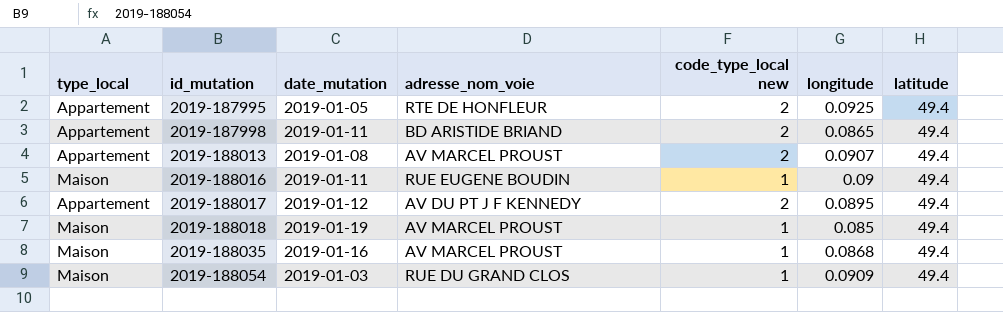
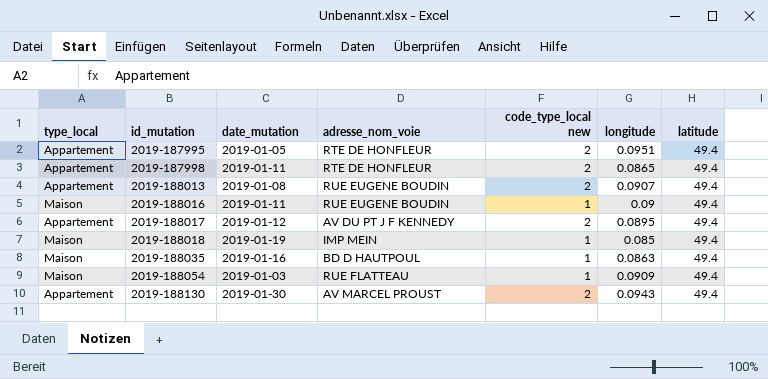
2019-187995 | longitude: 0.0925 -> 0.0951
2019-187998 | adresse_nom_voie: BD ARISTIDE BRIAND -> RTE DE HONFLEUR
2019-188013 | adresse_nom_voie: AV MARCEL PROUST -> RUE EUGENE BOUDIN
2019-188018 | adresse_nom_voie: AV MARCEL PROUST -> IMP MEIN
2019-188035 | adresse_nom_voie: AV MARCEL PROUST -> BD D HAUTPOUL
2019-188035 | longitude: 0.0868 -> 0.0863
2019-188054 | adresse_nom_voie: RUE DU GRAND CLOS -> RUE FLATTEAU
row 2019-188130: none -> Appartement | 2019-01-30 | AV MARCEL PROUST | 2 | 0.0943 | 49.4

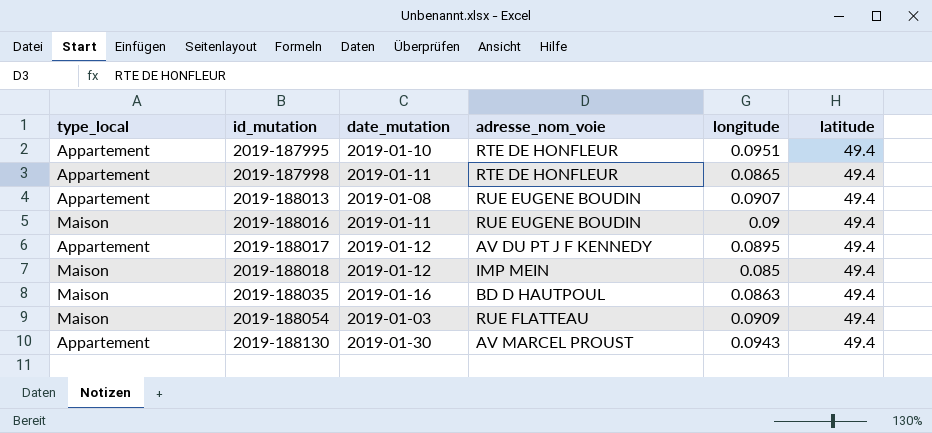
column code_type_local new | position: 5 -> none
2019-187995 | date_mutation: 2019-01-05 -> 2019-01-10
2019-188018 | date_mutation: 2019-01-19 -> 2019-01-12

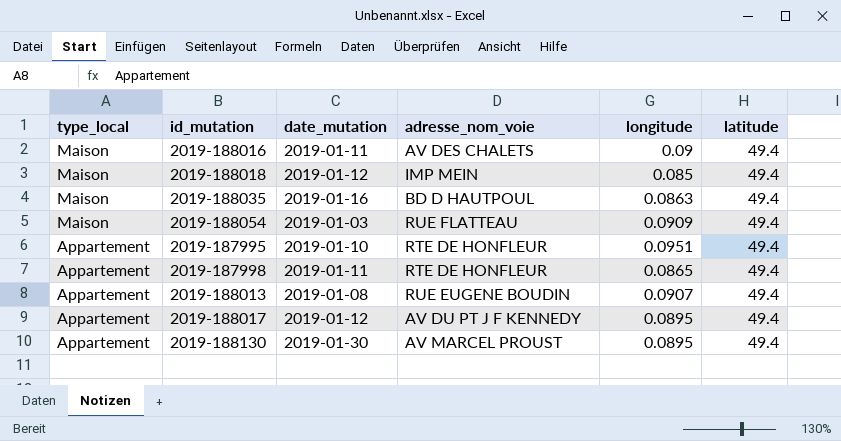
row order: id_mutation ascending -> type_local descending
2019-188016 | adresse_nom_voie: RUE EUGENE BOUDIN -> AV DES CHALETS
2019-188130 | longitude: 0.0943 -> 0.0895

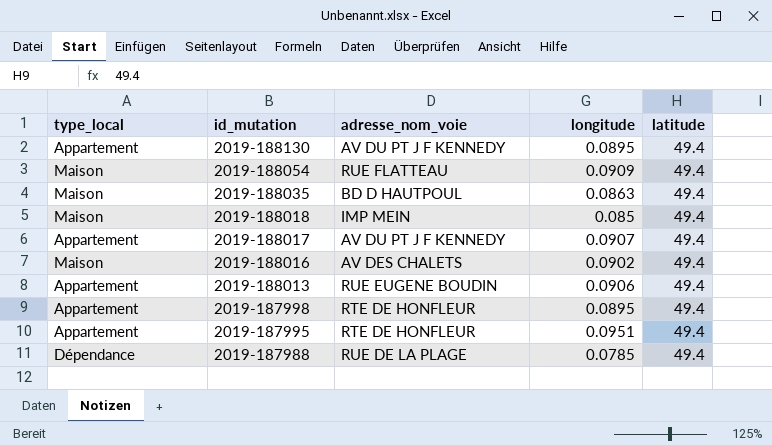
row order: type_local descending -> id_mutation descending
column date_mutation | position: 3 -> none
2019-188130 | adresse_nom_voie: AV MARCEL PROUST -> AV DU PT J F KENNEDY
2019-188017 | longitude: 0.0895 -> 0.0907
2019-188016 | longitude: 0.09 -> 0.0902
2019-188013 | longitude: 0.0907 -> 0.0906
2019-187998 | longitude: 0.0865 -> 0.0895
row 2019-187988: none -> Dépendance | RUE DE LA PLAGE | 0.0785 | 49.4

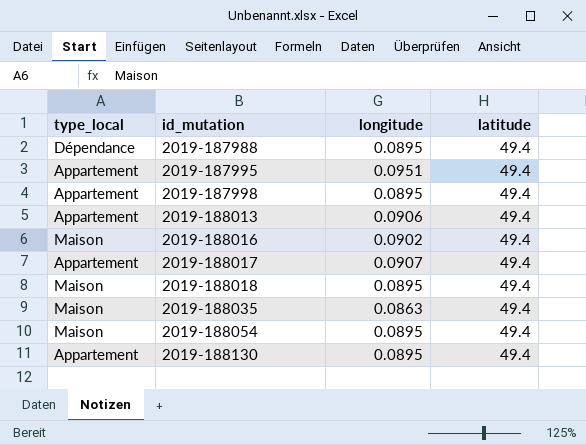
row order: id_mutation descending -> id_mutation ascending
column adresse_nom_voie | position: 3 -> none
2019-187988 | longitude: 0.0785 -> 0.0895
2019-188018 | longitude: 0.085 -> 0.0895
2019-188054 | longitude: 0.0909 -> 0.0895

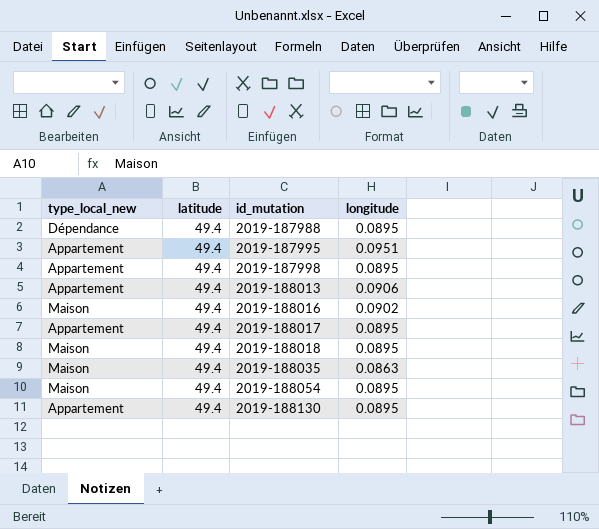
column name: type_local -> type_local_new
column latitude | position: 4 -> 2
2019-188017 | longitude: 0.0907 -> 0.0895

